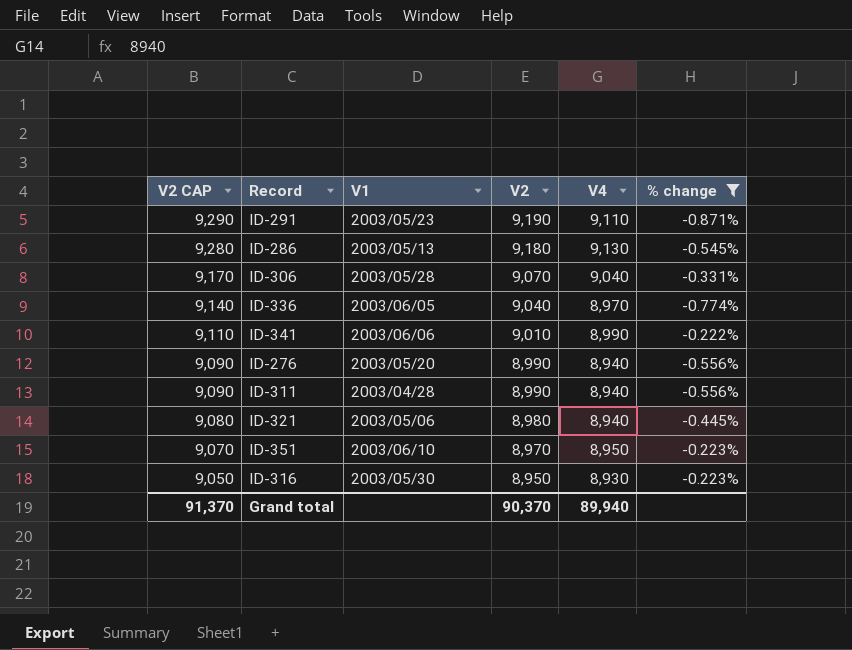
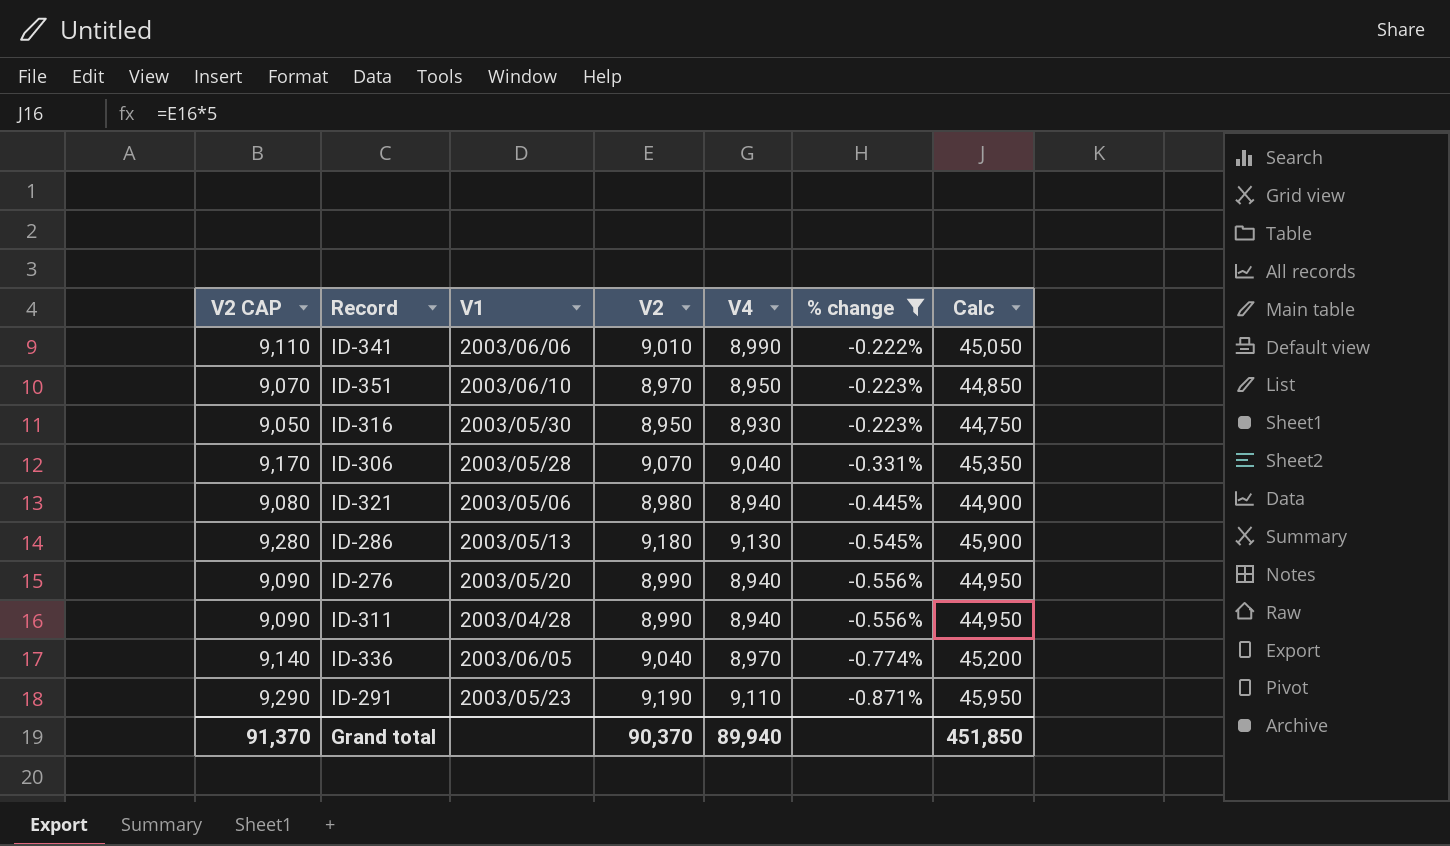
row order: V2 CAP descending -> % change descending
column Calc | formula: none -> [V2] * 5

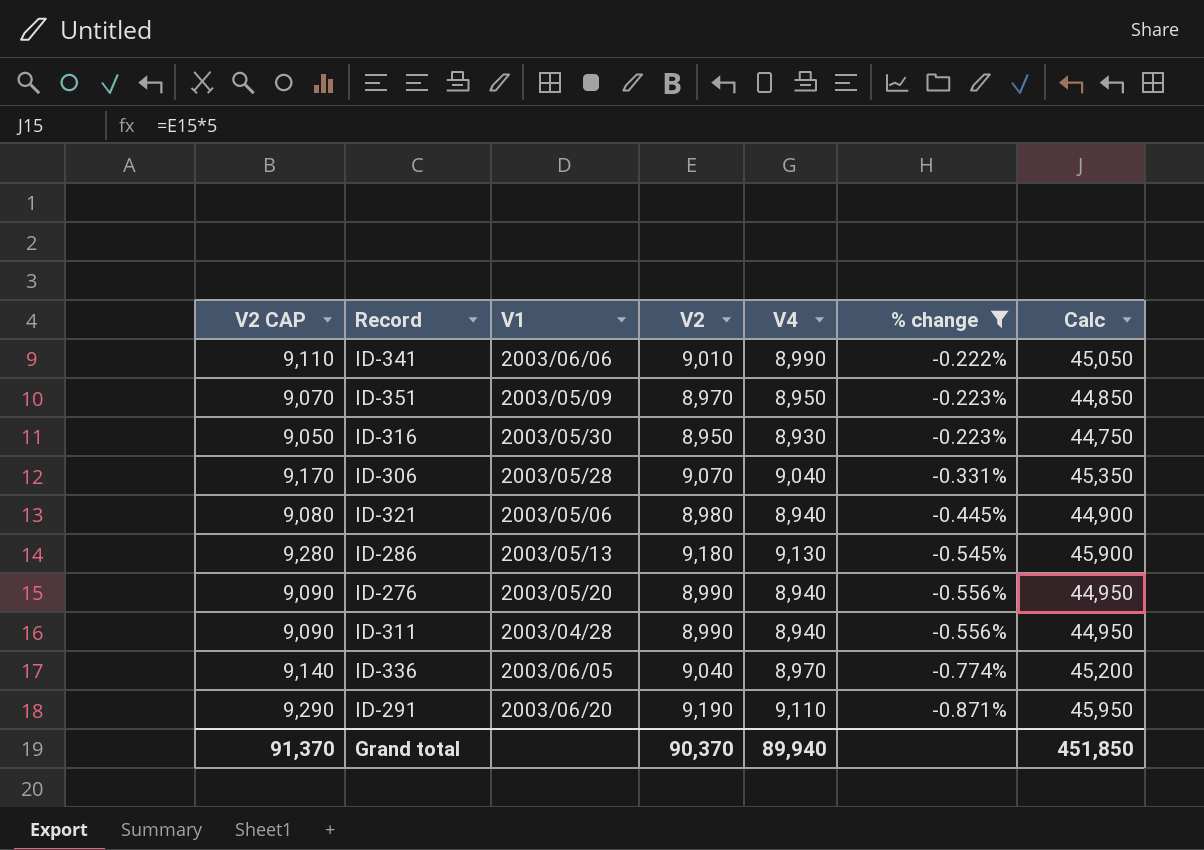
ID-351 | V1: 2003/06/10 -> 2003/05/09
ID-291 | V1: 2003/05/23 -> 2003/06/20

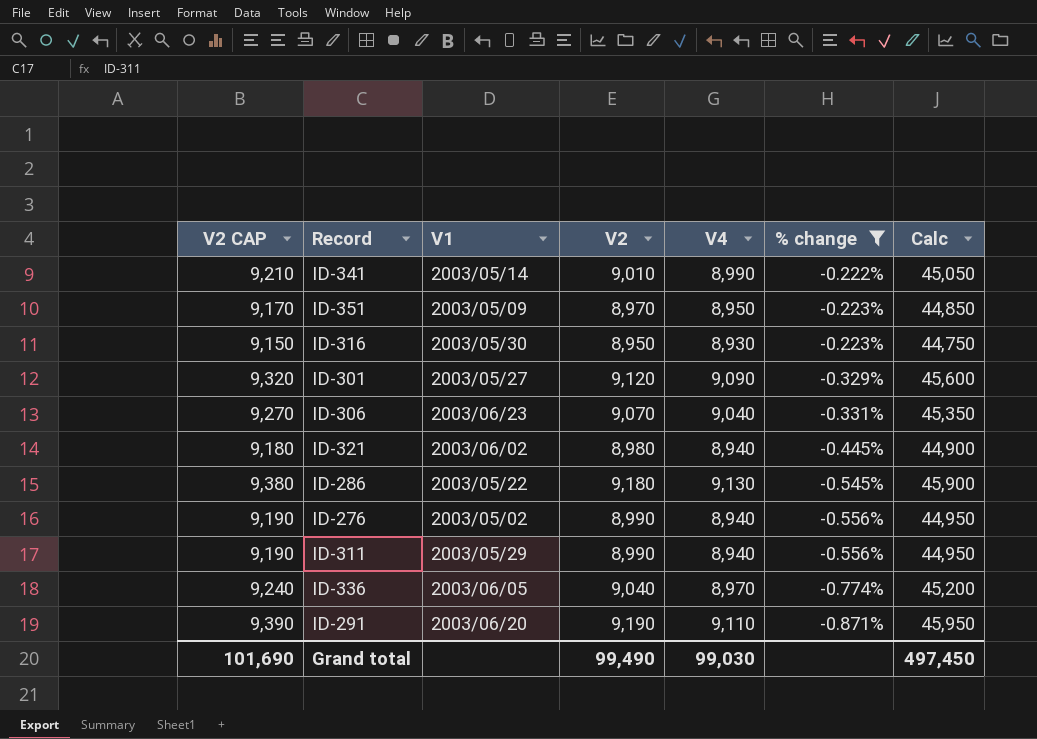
column V2 CAP | formula: [V2] + 100 -> [V2] + 200
ID-341 | V1: 2003/06/06 -> 2003/05/14
row ID-301: none -> 9,320 | 2003/05/27 | 9,120 | 9,090 | -0.329% | 45,600
ID-306 | V1: 2003/05/28 -> 2003/06/23
ID-321 | V1: 2003/05/06 -> 2003/06/02
ID-286 | V1: 2003/05/13 -> 2003/05/22
ID-276 | V1: 2003/05/20 -> 2003/05/02
ID-311 | V1: 2003/04/28 -> 2003/05/29
Grand total | V2 CAP: 91,370 -> 101,690
Grand total | V2: 90,370 -> 99,490
Grand total | V4: 89,940 -> 99,030
Grand total | Calc: 451,850 -> 497,450

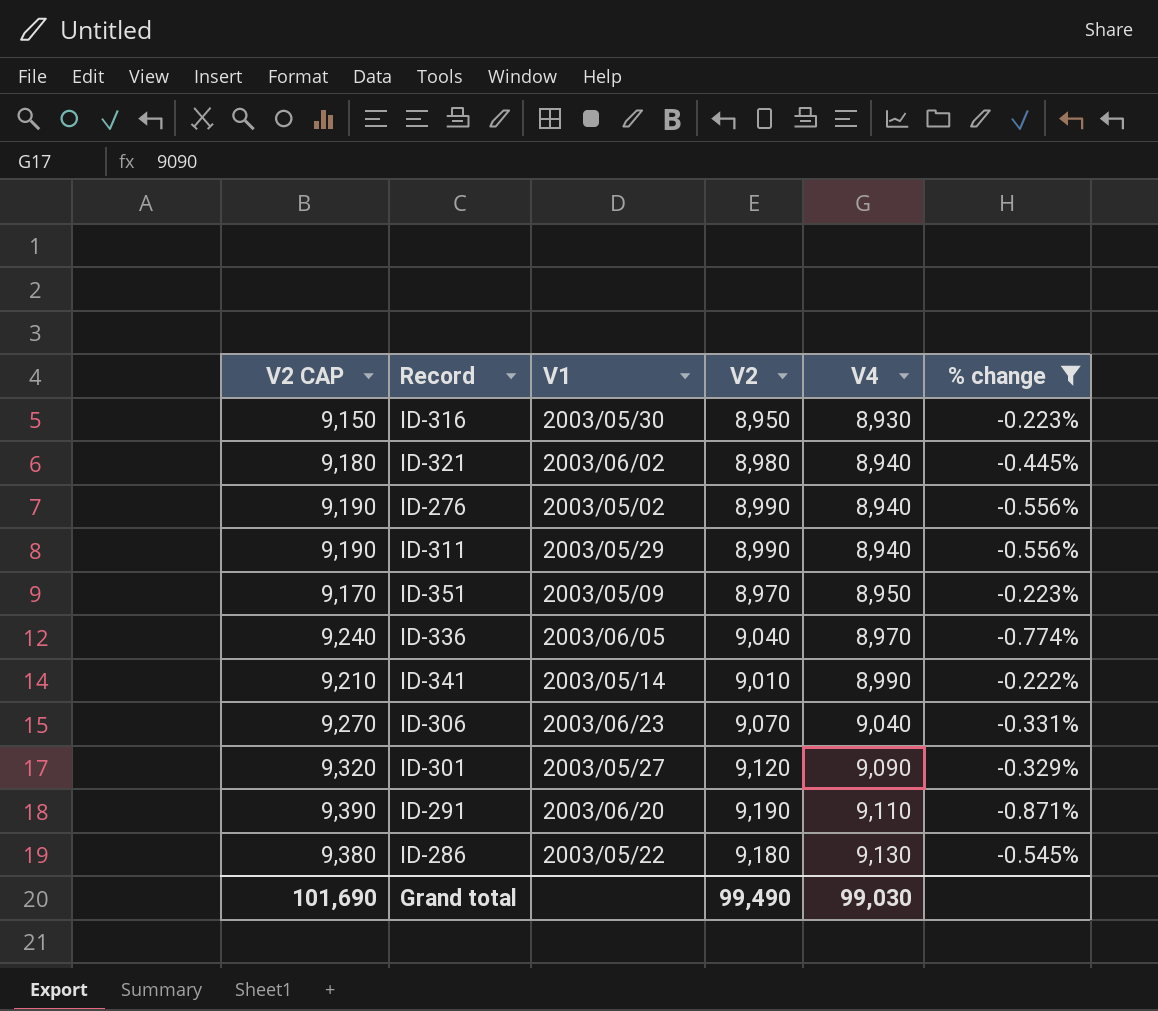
row order: % change descending -> V4 ascending
column Calc | formula: [V2] * 5 -> none

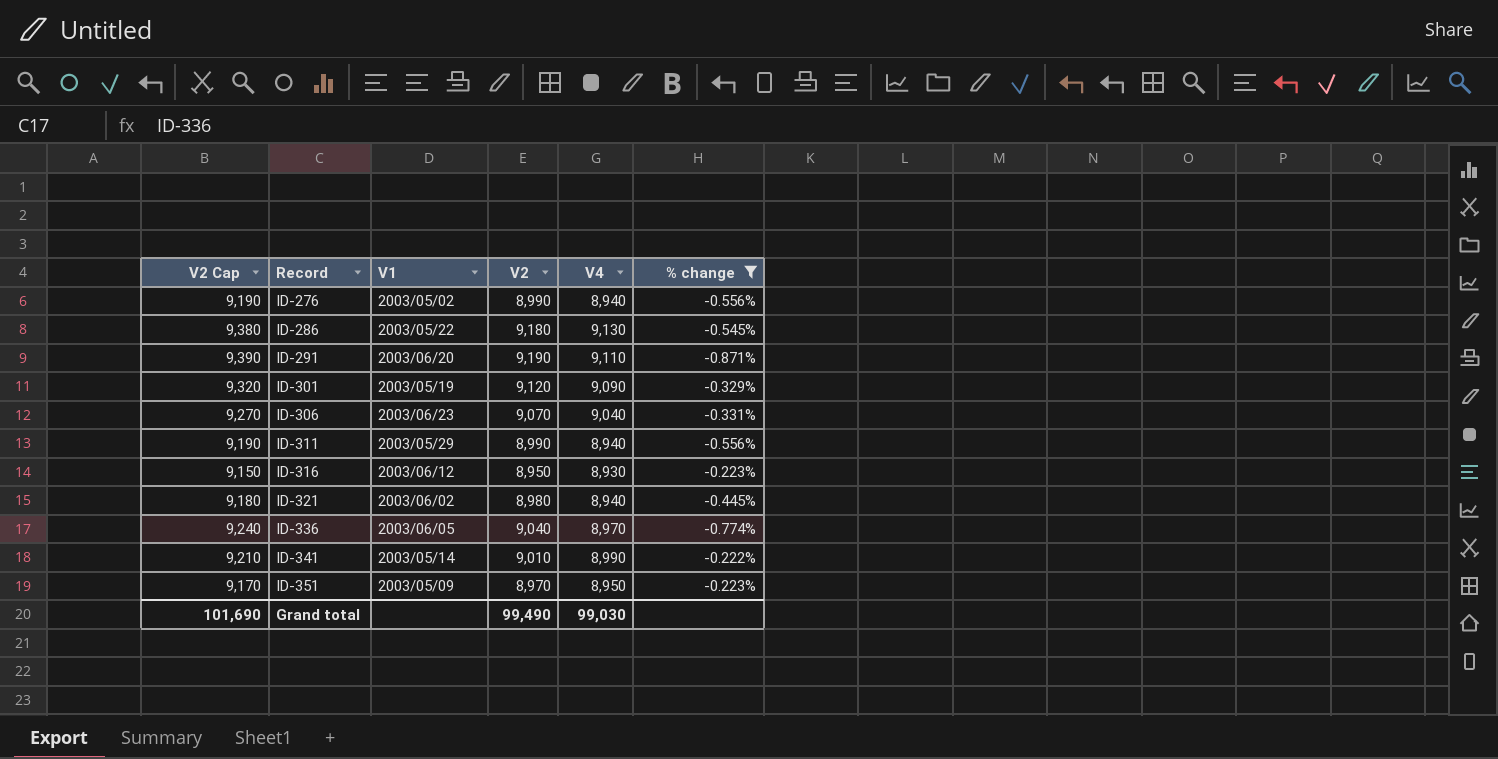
row order: V4 ascending -> Record ascending
column name: V2 CAP -> V2 Cap
ID-301 | V1: 2003/05/27 -> 2003/05/19
ID-316 | V1: 2003/05/30 -> 2003/06/12

